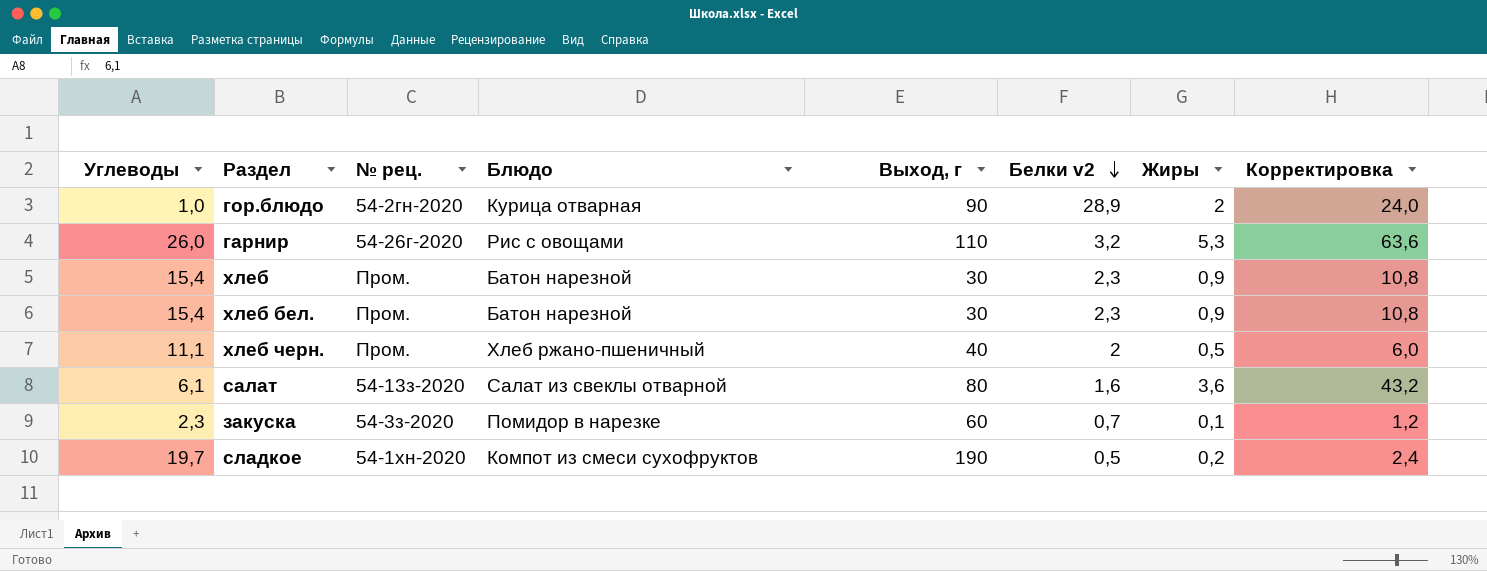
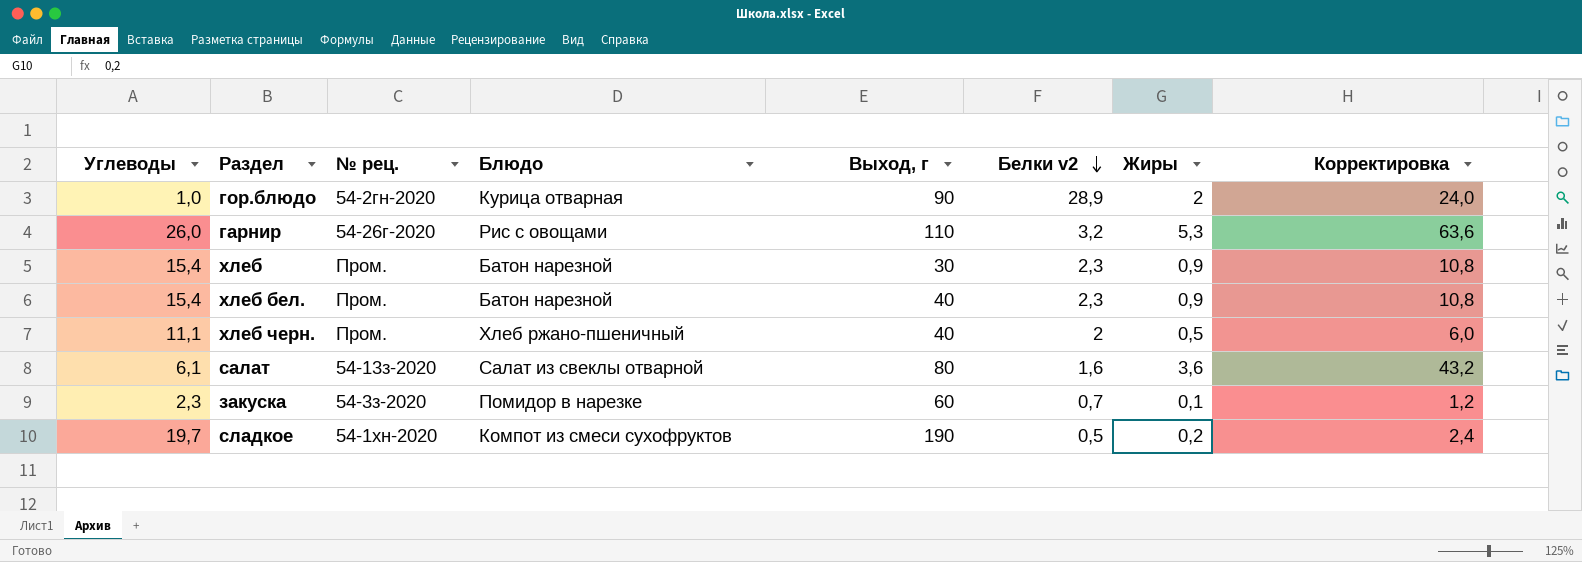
хлеб бел. | Выход, г: 30 -> 40

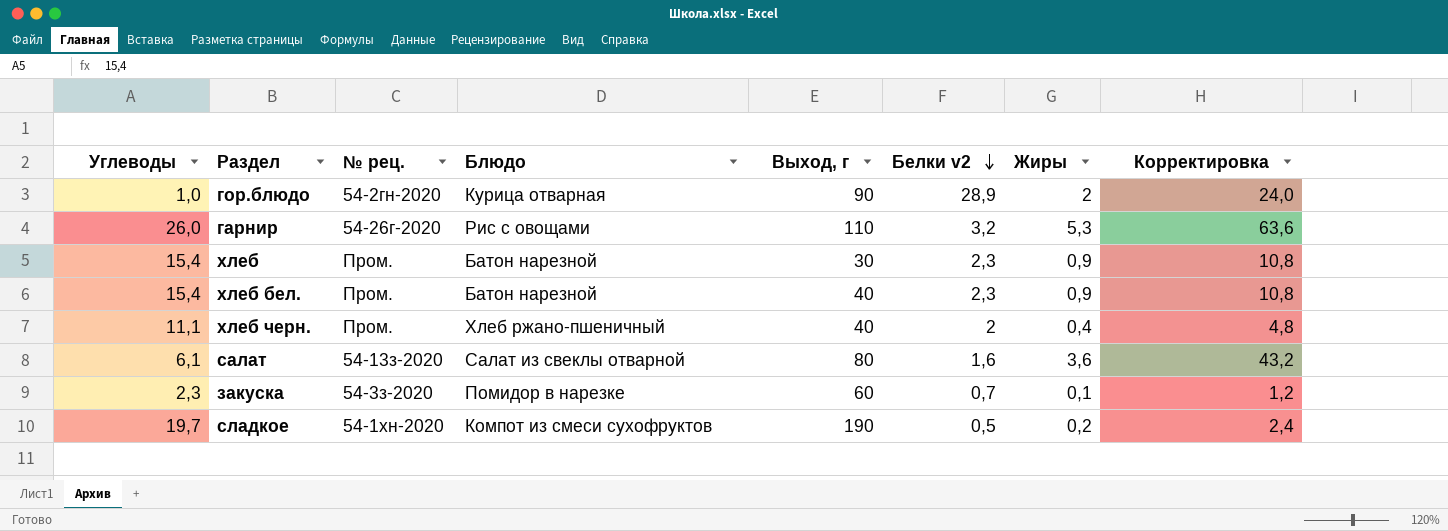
хлеб черн. | Жиры: 0,5 -> 0,4
хлеб черн. | Корректировка: 6,0 -> 4,8

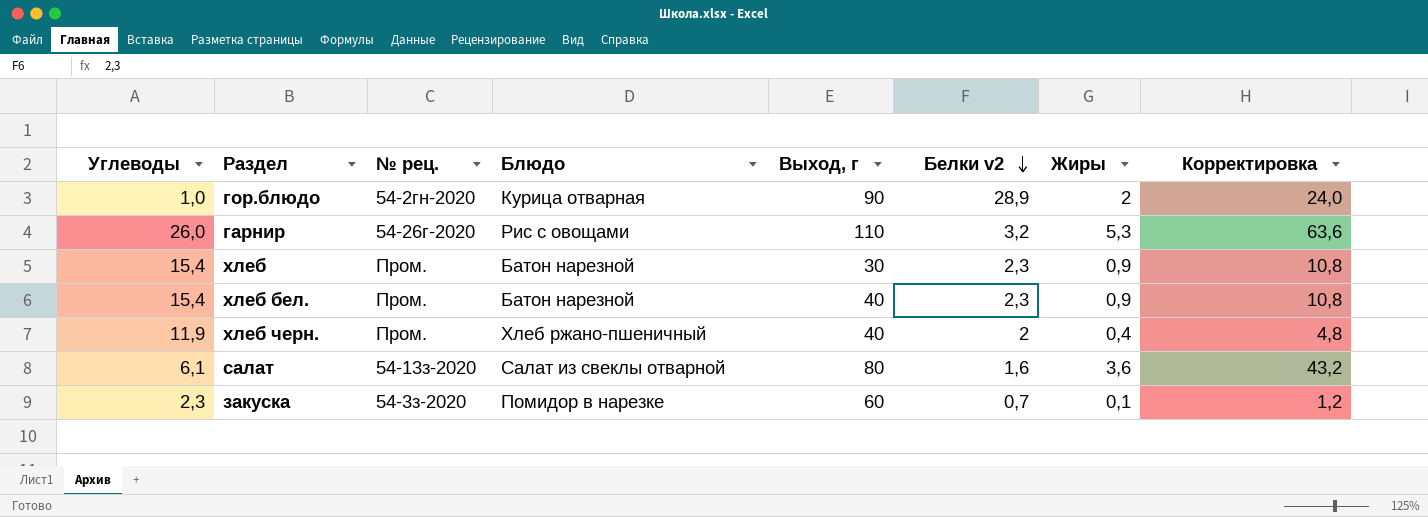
row сладкое: 19,7 | 54-1хн-2020 | Компот из смеси сухофруктов | 190 | 0,5 | 0,2 | 2,4 -> none
хлеб черн. | Углеводы: 11,1 -> 11,9

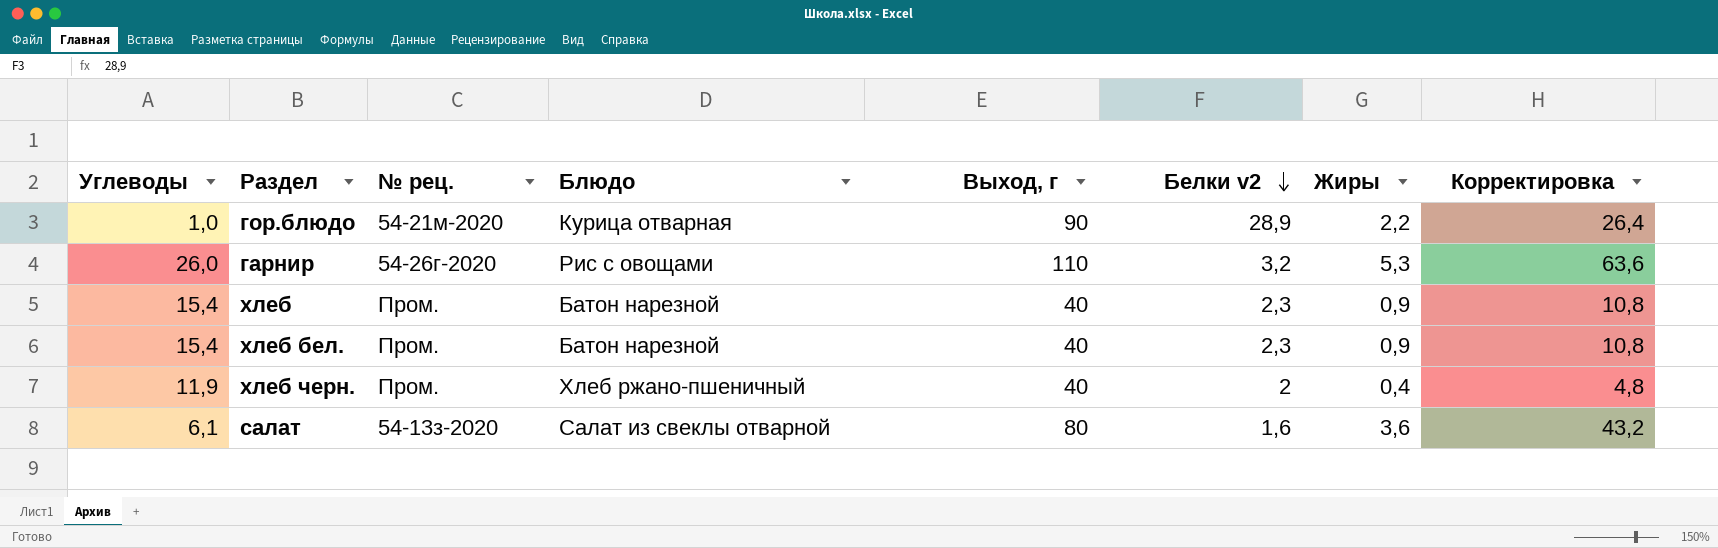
row закуска: 2,3 | 54-3з-2020 | Помидор в нарезке | 60 | 0,7 | 0,1 | 1,2 -> none
гор.блюдо | № рец.: 54-2гн-2020 -> 54-21м-2020
гор.блюдо | Жиры: 2 -> 2,2
гор.блюдо | Корректировка: 24,0 -> 26,4
хлеб | Выход, г: 30 -> 40

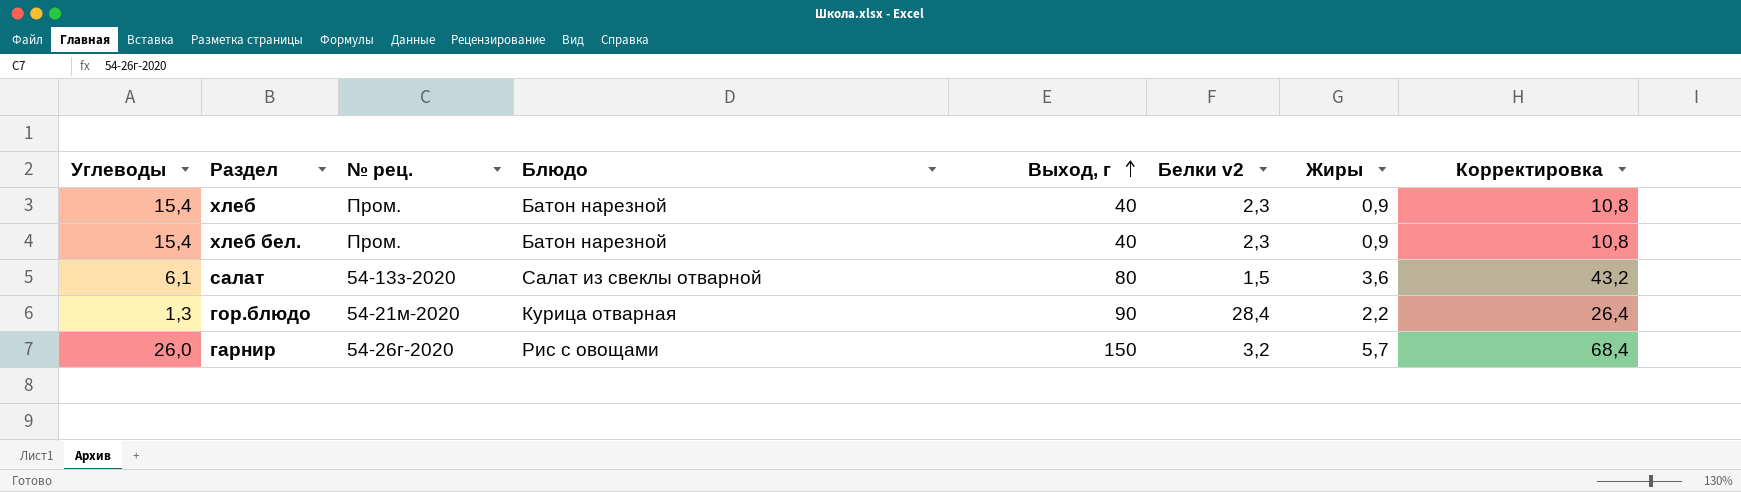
row order: Белки v2 descending -> Выход, г ascending
row хлеб черн.: 11,9 | Пром. | Хлеб ржано-пшеничный | 40 | 2 | 0,4 | 4,8 -> none
салат | Белки v2: 1,6 -> 1,5
гор.блюдо | Углеводы: 1,0 -> 1,3
гор.блюдо | Белки v2: 28,9 -> 28,4
гарнир | Выход, г: 110 -> 150
гарнир | Жиры: 5,3 -> 5,7
гарнир | Корректировка: 63,6 -> 68,4

